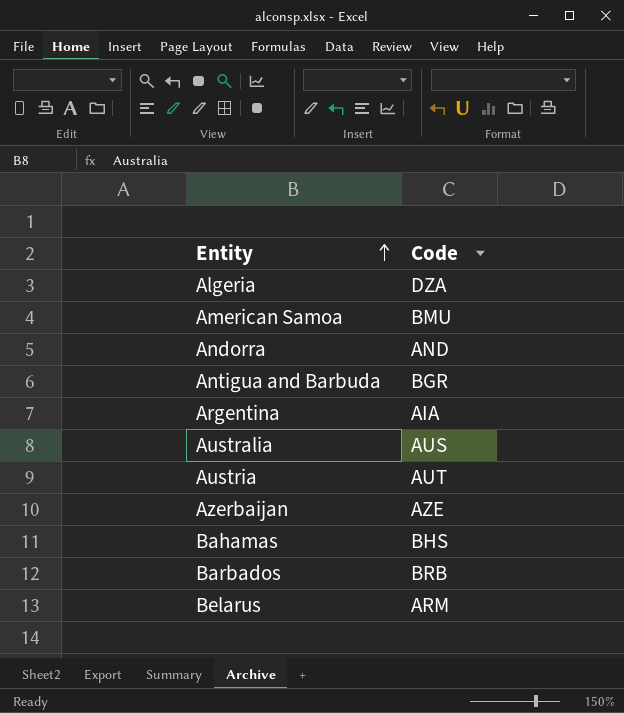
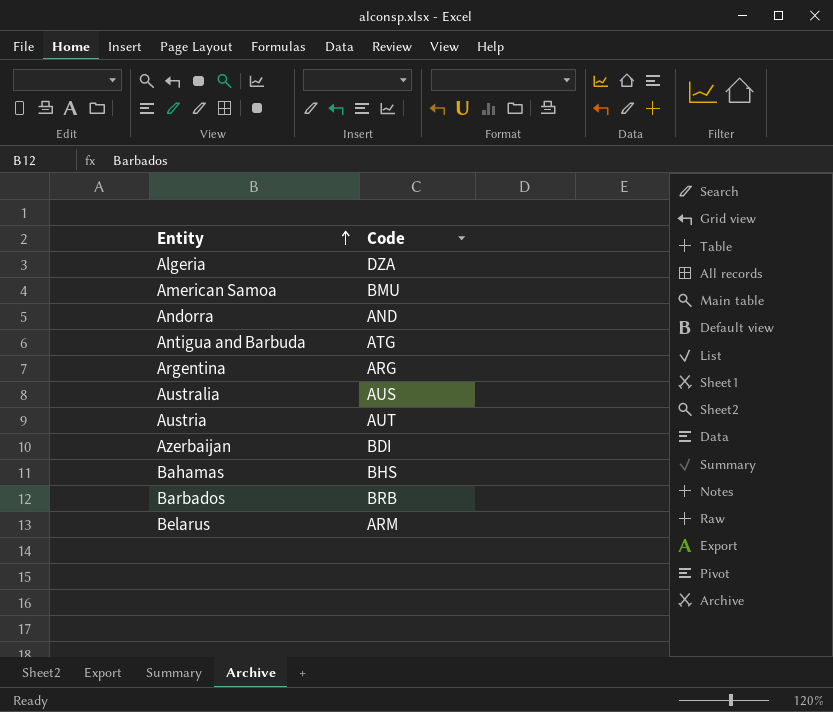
Antigua and Barbuda | Code: BGR -> ATG
Argentina | Code: AIA -> ARG
Azerbaijan | Code: AZE -> BDI

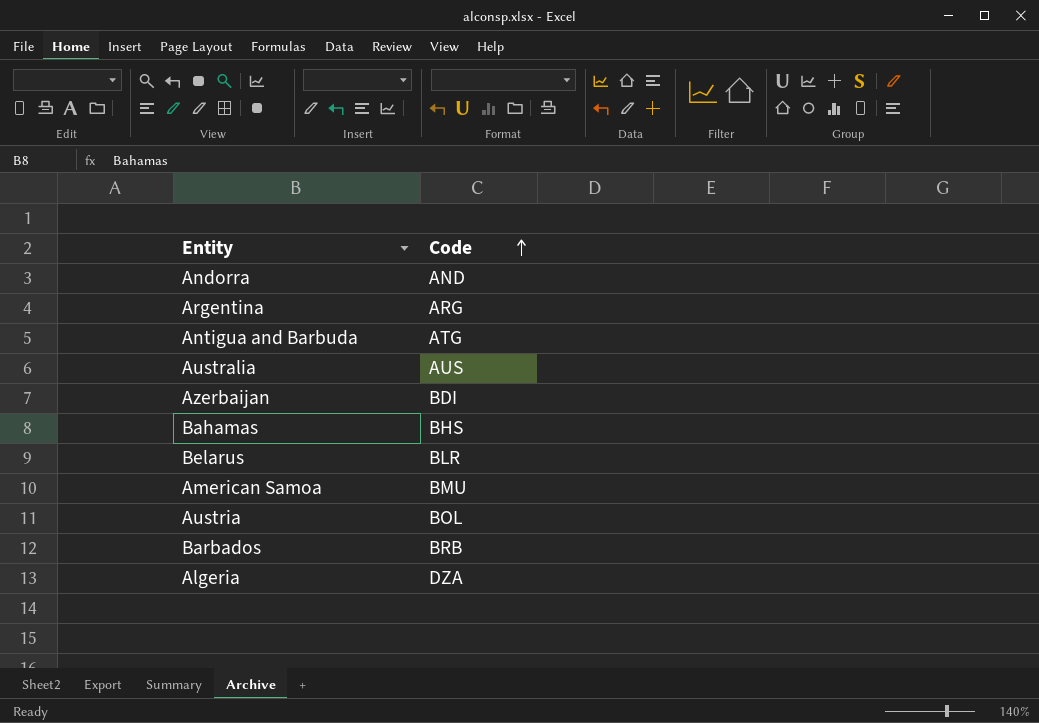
row order: Entity ascending -> Code ascending
Belarus | Code: ARM -> BLR
Austria | Code: AUT -> BOL

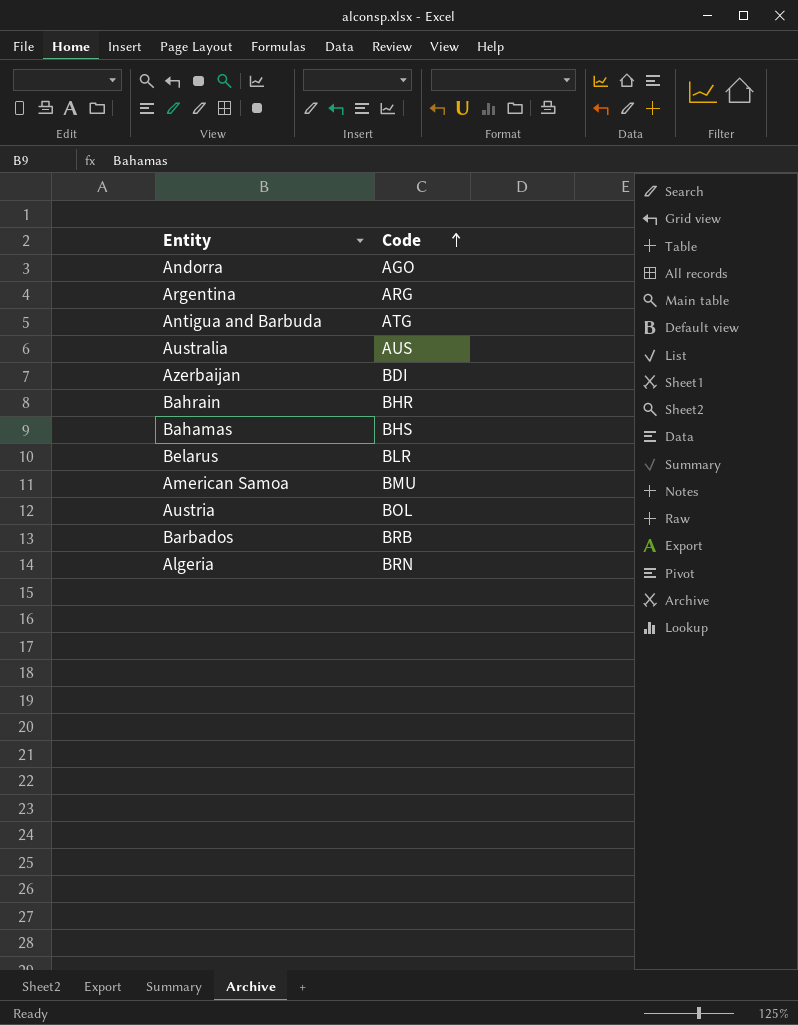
Andorra | Code: AND -> AGO
row Bahrain: none -> BHR
Algeria | Code: DZA -> BRN

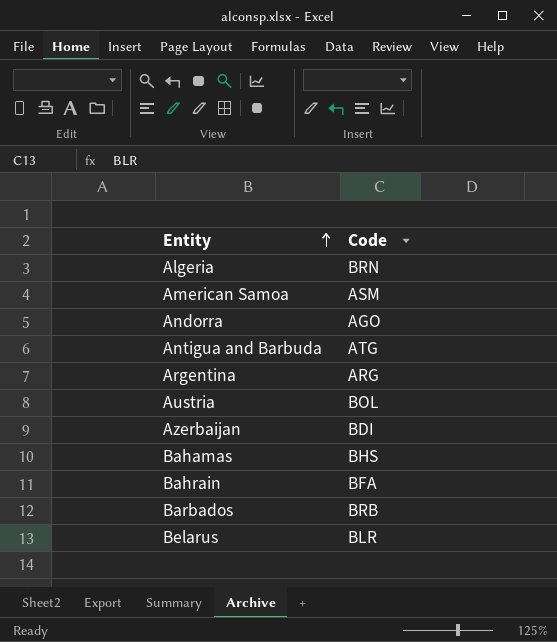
row order: Code ascending -> Entity ascending
row Australia: AUS -> none
American Samoa | Code: BMU -> ASM
Bahrain | Code: BHR -> BFA

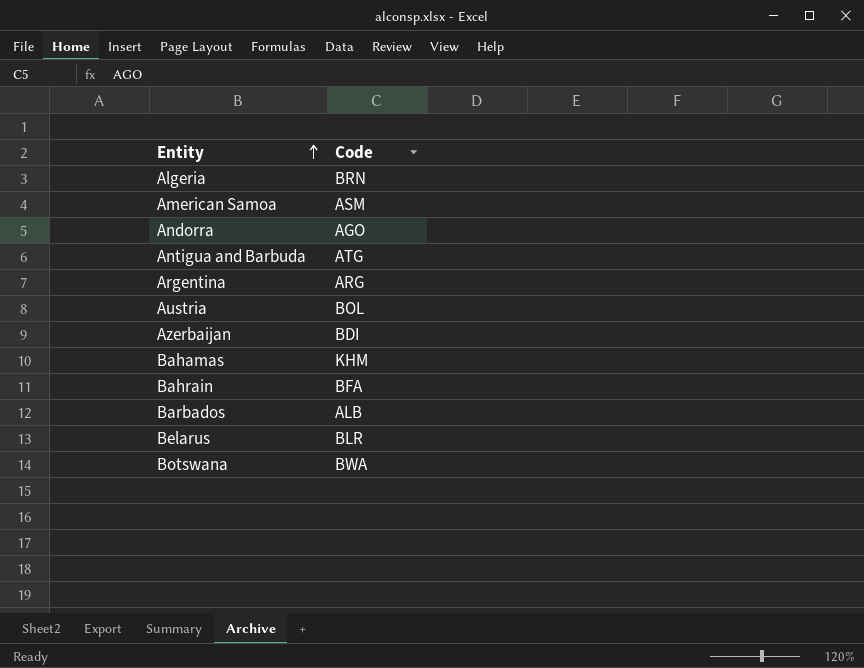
Bahamas | Code: BHS -> KHM
Barbados | Code: BRB -> ALB
row Botswana: none -> BWA

